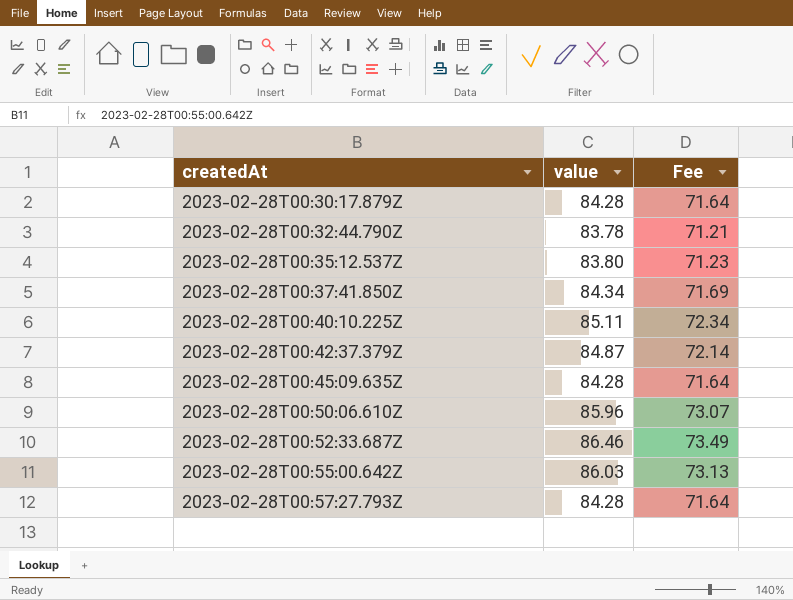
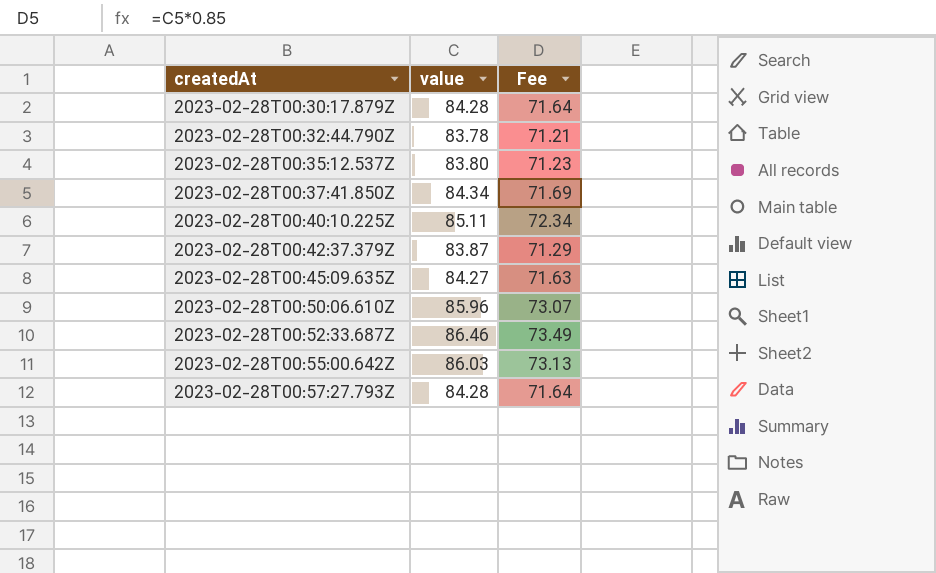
2023-02-28T00:42:37.379Z | value: 84.87 -> 83.87
2023-02-28T00:42:37.379Z | Fee: 72.14 -> 71.29
2023-02-28T00:45:09.635Z | value: 84.28 -> 84.27
2023-02-28T00:45:09.635Z | Fee: 71.64 -> 71.63

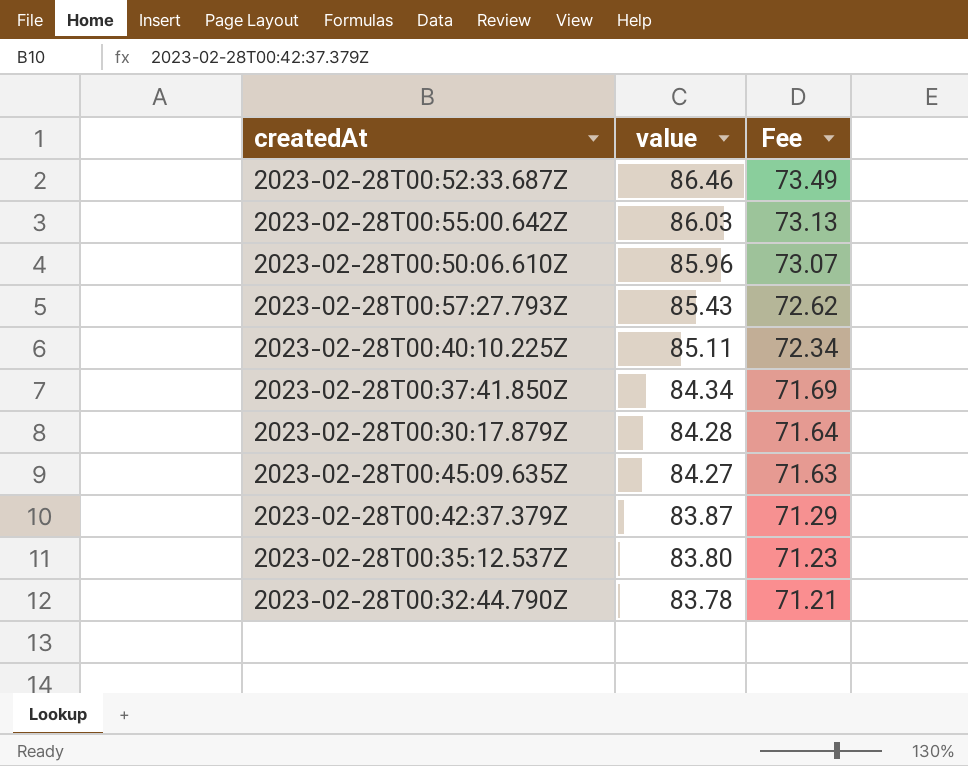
row order: createdAt ascending -> value descending
2023-02-28T00:57:27.793Z | value: 84.28 -> 85.43
2023-02-28T00:57:27.793Z | Fee: 71.64 -> 72.62

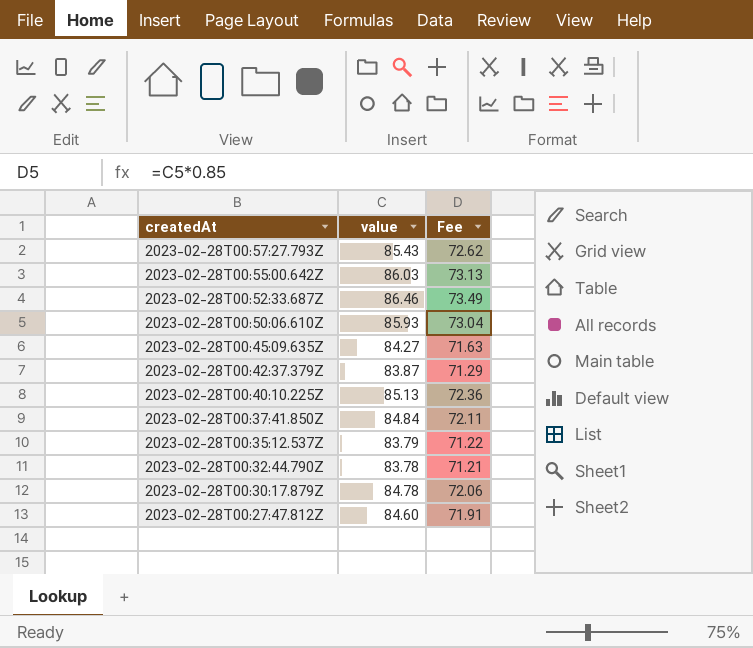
row order: value descending -> createdAt descending
2023-02-28T00:50:06.610Z | value: 85.96 -> 85.93
2023-02-28T00:50:06.610Z | Fee: 73.07 -> 73.04
2023-02-28T00:40:10.225Z | value: 85.11 -> 85.13
2023-02-28T00:40:10.225Z | Fee: 72.34 -> 72.36
2023-02-28T00:37:41.850Z | value: 84.34 -> 84.84
2023-02-28T00:37:41.850Z | Fee: 71.69 -> 72.11
2023-02-28T00:35:12.537Z | value: 83.80 -> 83.79
2023-02-28T00:35:12.537Z | Fee: 71.23 -> 71.22
2023-02-28T00:30:17.879Z | value: 84.28 -> 84.78
2023-02-28T00:30:17.879Z | Fee: 71.64 -> 72.06
row 2023-02-28T00:27:47.812Z: none -> 84.60 | 71.91

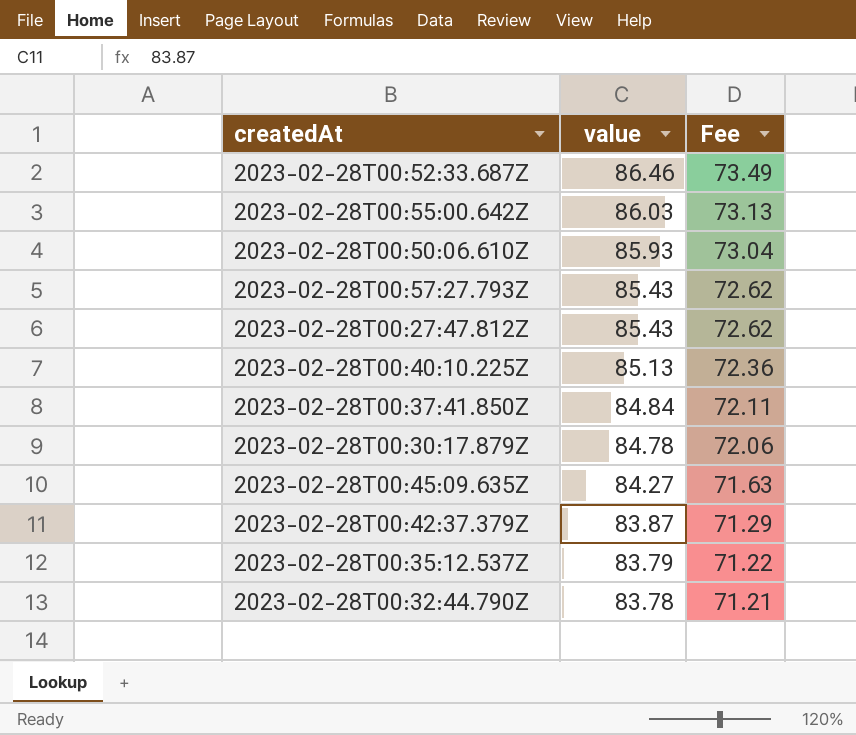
row order: createdAt descending -> value descending
2023-02-28T00:27:47.812Z | value: 84.60 -> 85.43
2023-02-28T00:27:47.812Z | Fee: 71.91 -> 72.62

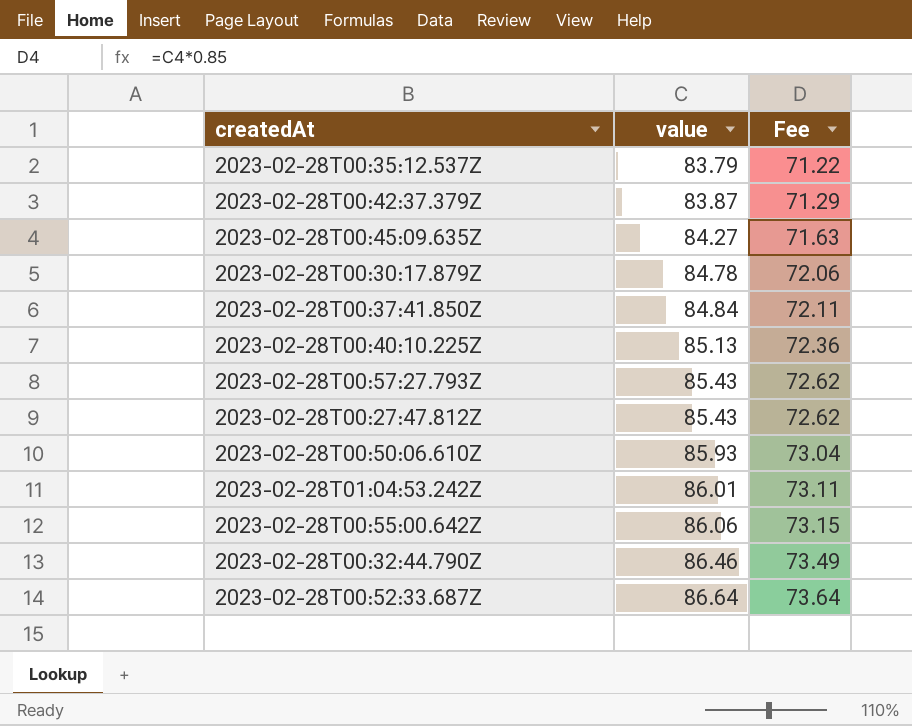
row order: value descending -> value ascending
row 2023-02-28T01:04:53.242Z: none -> 86.01 | 73.11
2023-02-28T00:55:00.642Z | value: 86.03 -> 86.06
2023-02-28T00:55:00.642Z | Fee: 73.13 -> 73.15
2023-02-28T00:32:44.790Z | value: 83.78 -> 86.46
2023-02-28T00:32:44.790Z | Fee: 71.21 -> 73.49
2023-02-28T00:52:33.687Z | value: 86.46 -> 86.64
2023-02-28T00:52:33.687Z | Fee: 73.49 -> 73.64

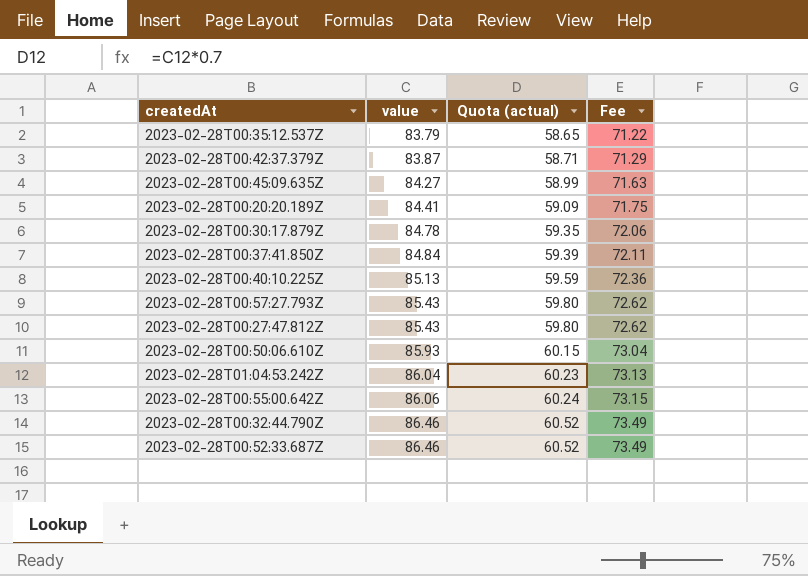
column Quota (actual) | formula: none -> [value] * 0.7
row 2023-02-28T00:20:20.189Z: none -> 84.41 | 59.09 | 71.75
2023-02-28T01:04:53.242Z | value: 86.01 -> 86.04
2023-02-28T01:04:53.242Z | Fee: 73.11 -> 73.13
2023-02-28T00:52:33.687Z | value: 86.64 -> 86.46
2023-02-28T00:52:33.687Z | Fee: 73.64 -> 73.49

